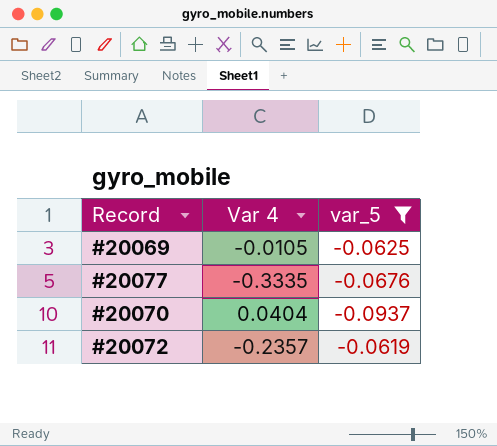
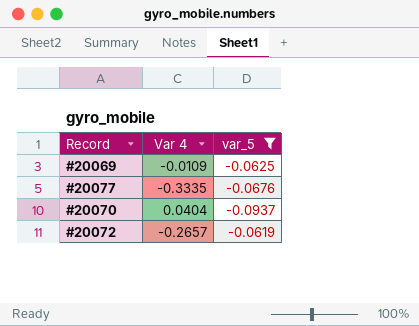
#20069 | Var 4: -0.0105 -> -0.0109
#20072 | Var 4: -0.2357 -> -0.2657

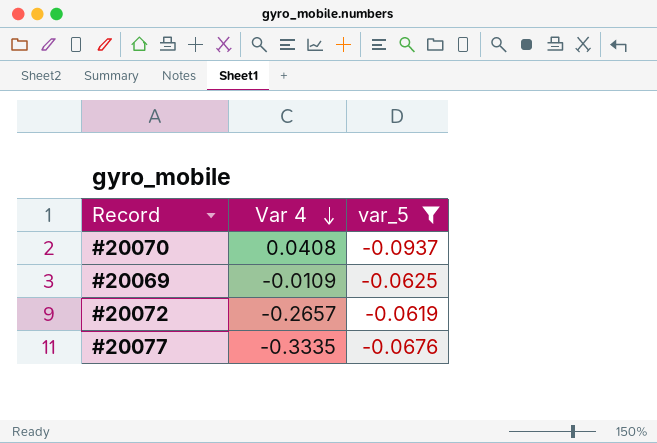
row order: none -> Var 4 descending
#20070 | Var 4: 0.0404 -> 0.0408

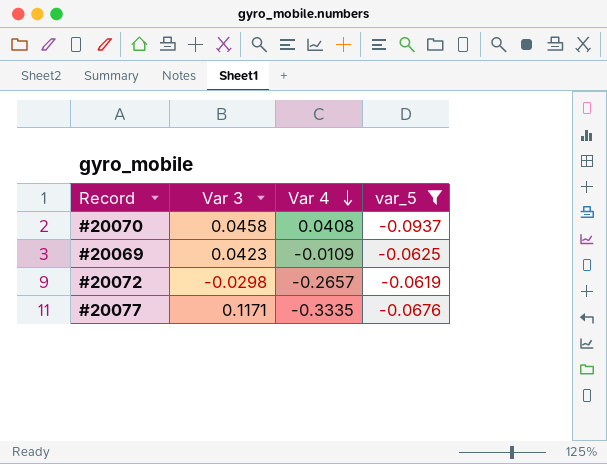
column Var 3 | position: none -> 2

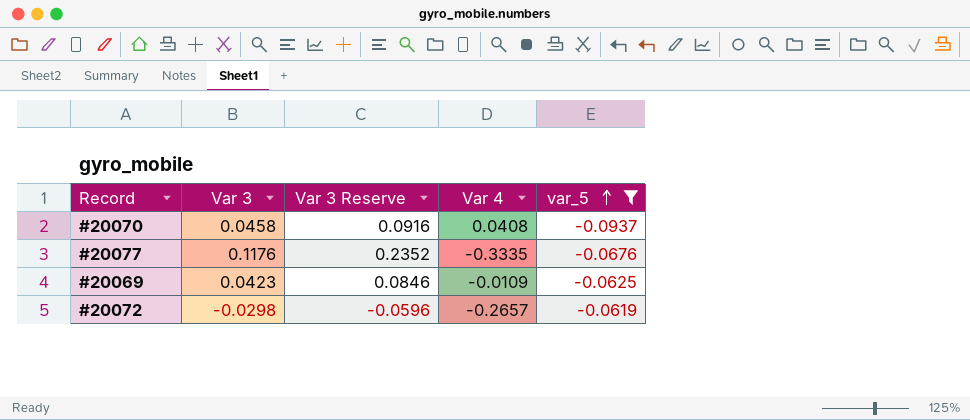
row order: Var 4 descending -> var_5 ascending
column Var 3 Reserve | formula: none -> [Var 3] * 2
#20077 | Var 3: 0.1171 -> 0.1176

